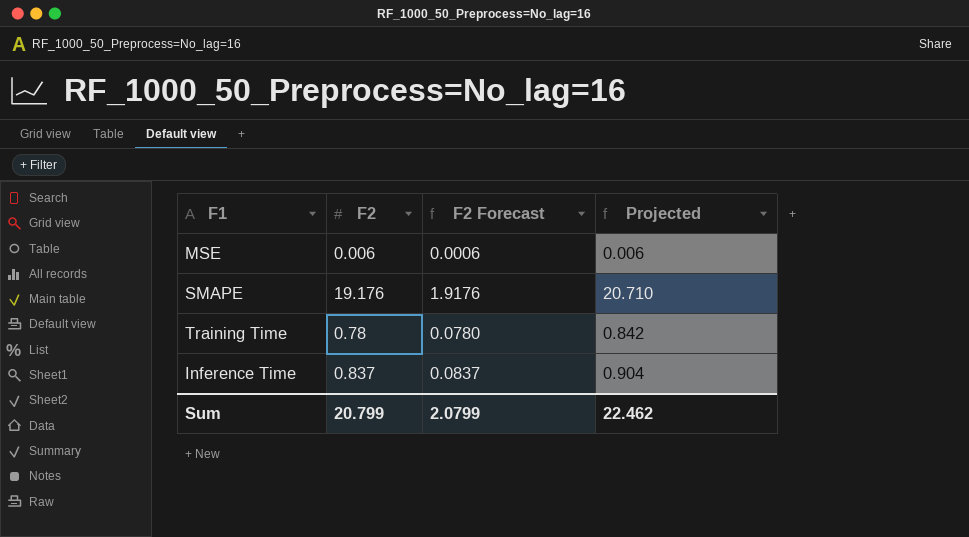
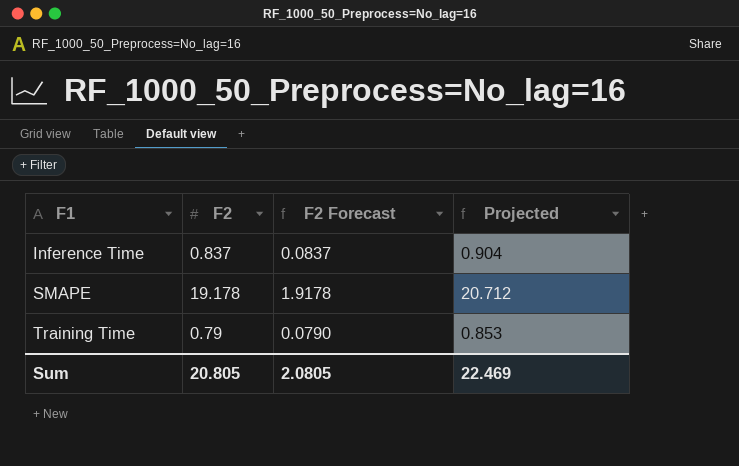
row order: none -> F1 ascending
row MSE: 0.006 | 0.0006 | 0.006 -> none
SMAPE | F2: 19.176 -> 19.178
SMAPE | F2 Forecast: 1.9176 -> 1.9178
SMAPE | Projected: 20.710 -> 20.712
Training Time | F2: 0.78 -> 0.79
Training Time | F2 Forecast: 0.0780 -> 0.0790
Training Time | Projected: 0.842 -> 0.853
Sum | F2: 20.799 -> 20.805
Sum | F2 Forecast: 2.0799 -> 2.0805
Sum | Projected: 22.462 -> 22.469

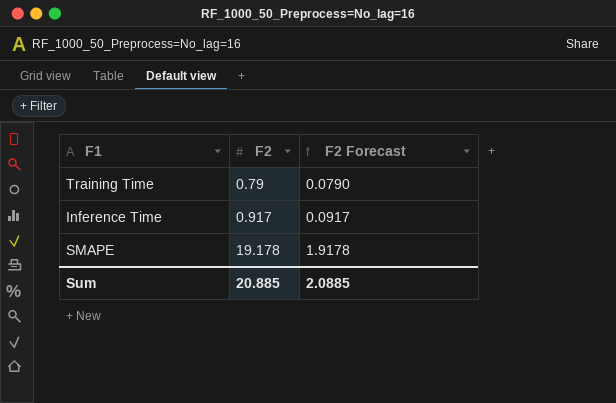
row order: F1 ascending -> F2 ascending
column Projected | formula: [F2] * 1.08 -> none
Inference Time | F2: 0.837 -> 0.917
Inference Time | F2 Forecast: 0.0837 -> 0.0917
Sum | F2: 20.805 -> 20.885
Sum | F2 Forecast: 2.0805 -> 2.0885

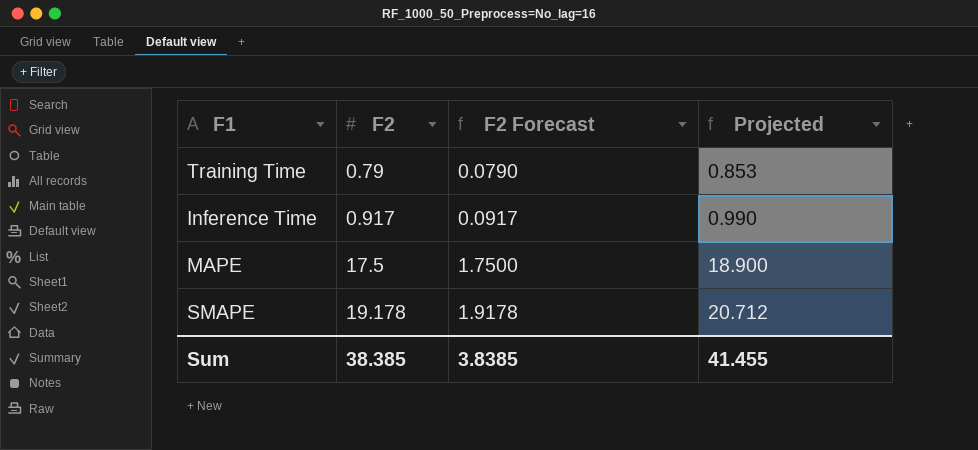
column Projected | formula: none -> [F2] * 1.08
row MAPE: none -> 17.5 | 1.7500 | 18.900
Sum | F2: 20.885 -> 38.385
Sum | F2 Forecast: 2.0885 -> 3.8385

